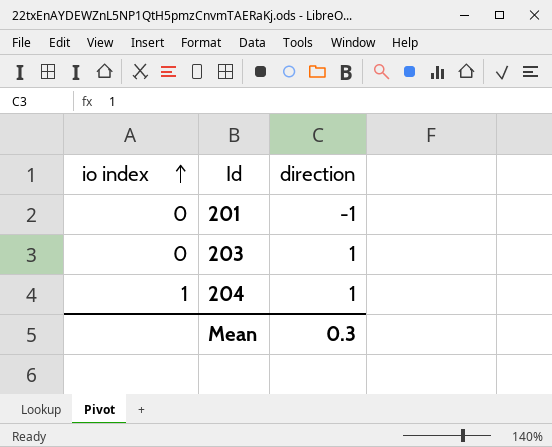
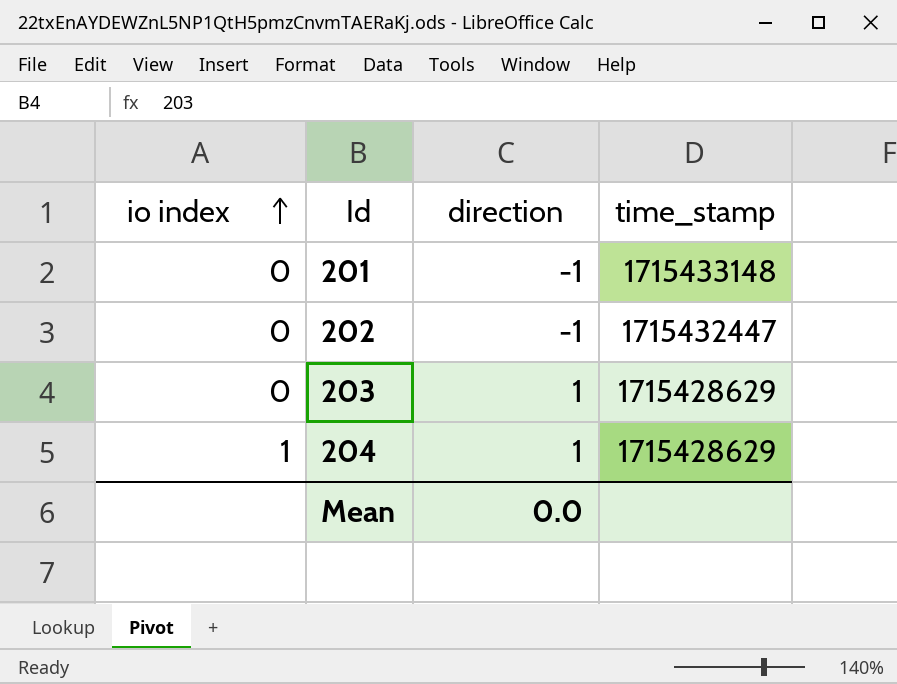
column time_stamp | position: none -> 4
row 202: none -> 0 | -1 | 1715432447
Mean | direction: 0.3 -> 0.0

